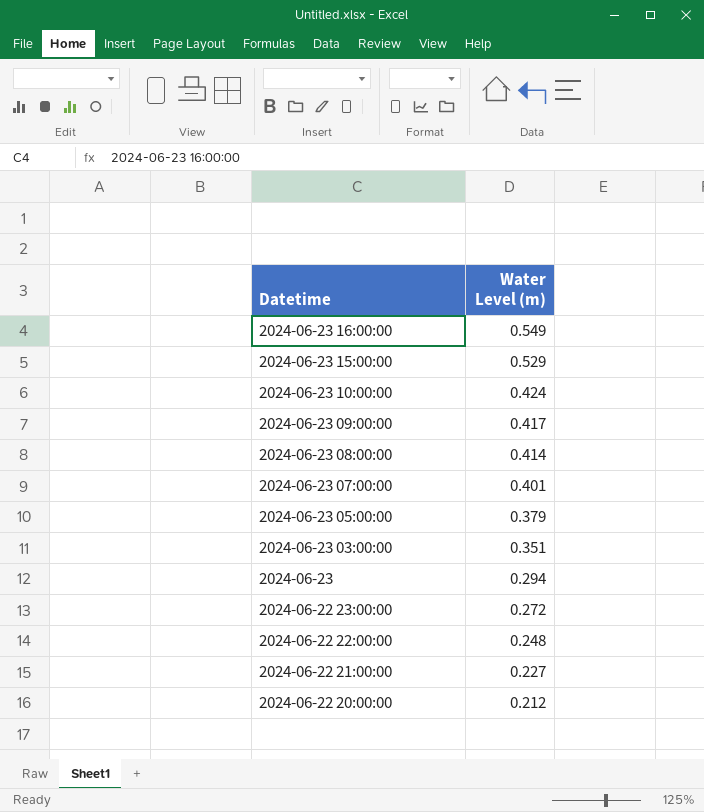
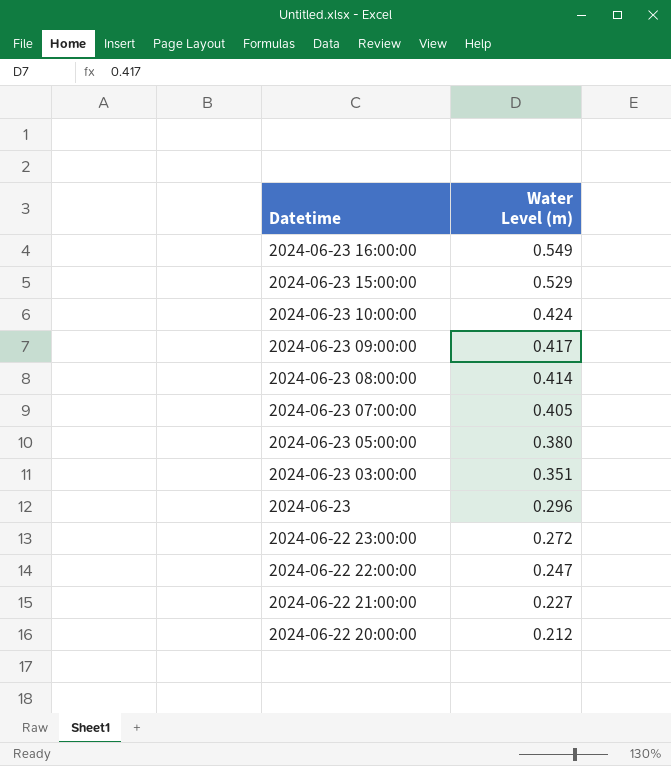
2024-06-23 07:00:00 | Water Level (m): 0.401 -> 0.405
2024-06-23 05:00:00 | Water Level (m): 0.379 -> 0.380
2024-06-23 | Water Level (m): 0.294 -> 0.296
2024-06-22 22:00:00 | Water Level (m): 0.248 -> 0.247

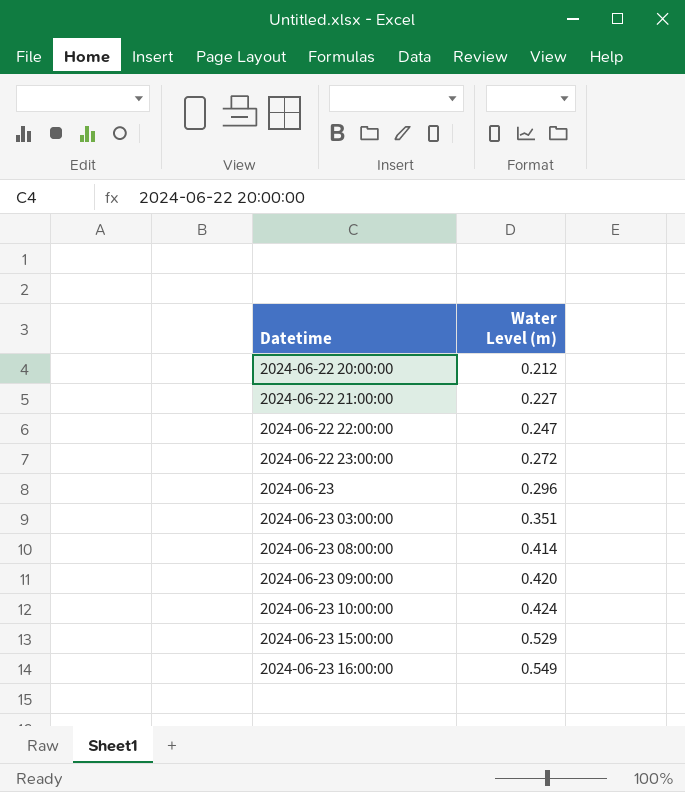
row order: Datetime descending -> Datetime ascending
row 2024-06-23 07:00:00: 0.405 -> none
row 2024-06-23 05:00:00: 0.380 -> none
2024-06-23 09:00:00 | Water Level (m): 0.417 -> 0.420

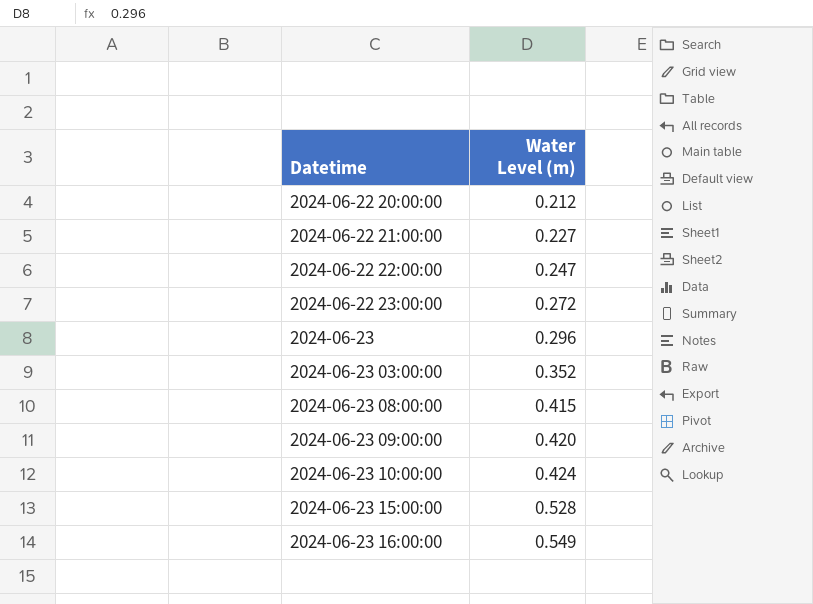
2024-06-23 03:00:00 | Water Level (m): 0.351 -> 0.352
2024-06-23 08:00:00 | Water Level (m): 0.414 -> 0.415
2024-06-23 15:00:00 | Water Level (m): 0.529 -> 0.528

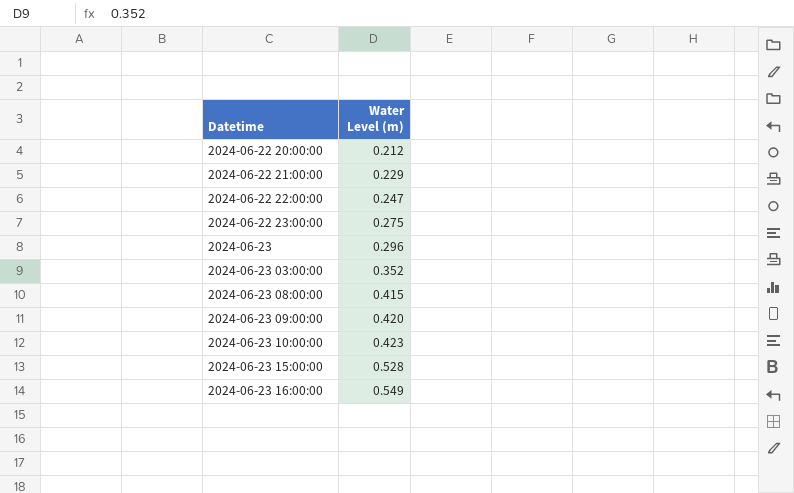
2024-06-22 21:00:00 | Water Level (m): 0.227 -> 0.229
2024-06-22 23:00:00 | Water Level (m): 0.272 -> 0.275
2024-06-23 10:00:00 | Water Level (m): 0.424 -> 0.423

